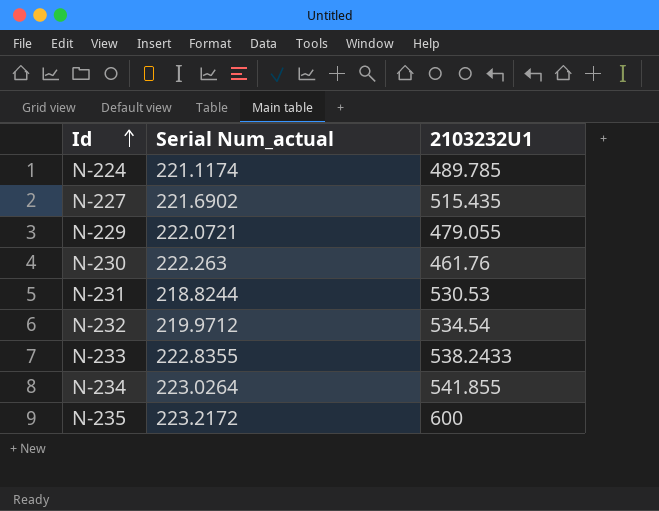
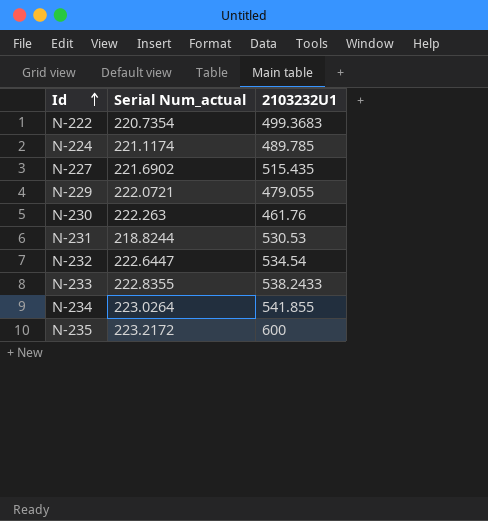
row N-222: none -> 220.7354 | 499.3683
N-232 | Serial Num_actual: 219.9712 -> 222.6447

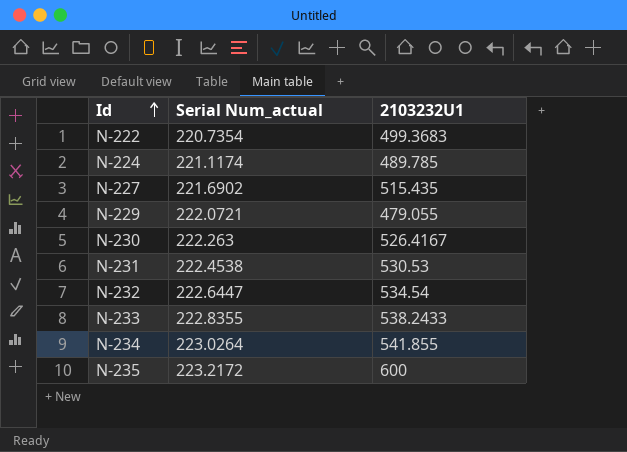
N-230 | 2103232U1: 461.76 -> 526.4167
N-231 | Serial Num_actual: 218.8244 -> 222.4538

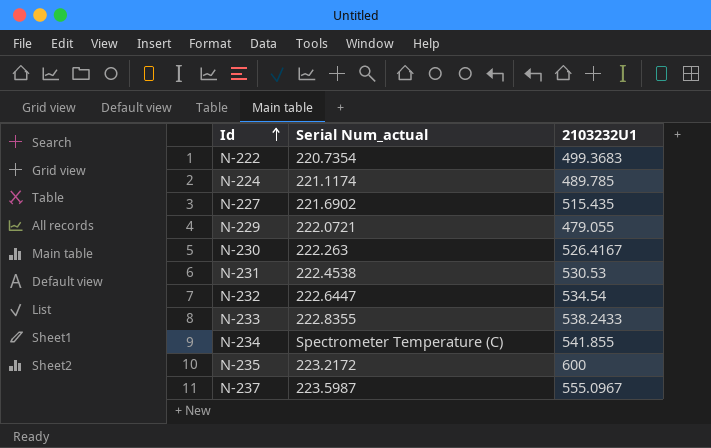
N-234 | Serial Num_actual: 223.0264 -> Spectrometer Temperature (C)
row N-237: none -> 223.5987 | 555.0967

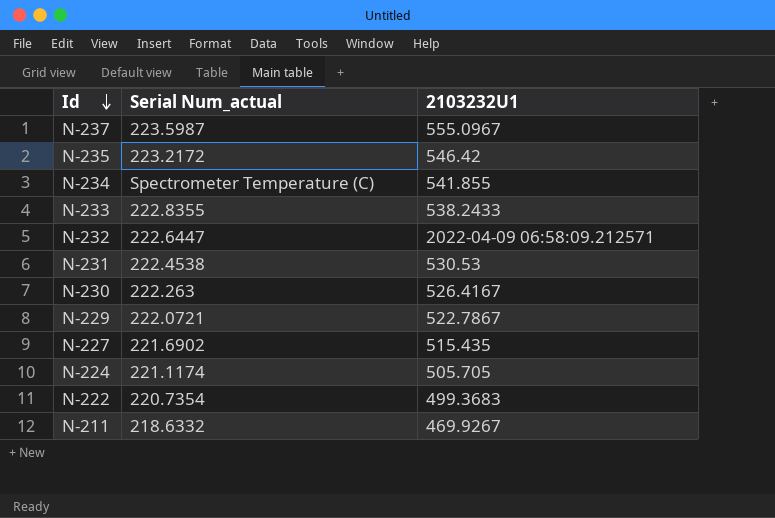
row order: Id ascending -> Id descending
N-235 | 2103232U1: 600 -> 546.42
N-232 | 2103232U1: 534.54 -> 2022-04-09 06:58:09.212571
N-229 | 2103232U1: 479.055 -> 522.7867
N-224 | 2103232U1: 489.785 -> 505.705
row N-211: none -> 218.6332 | 469.9267

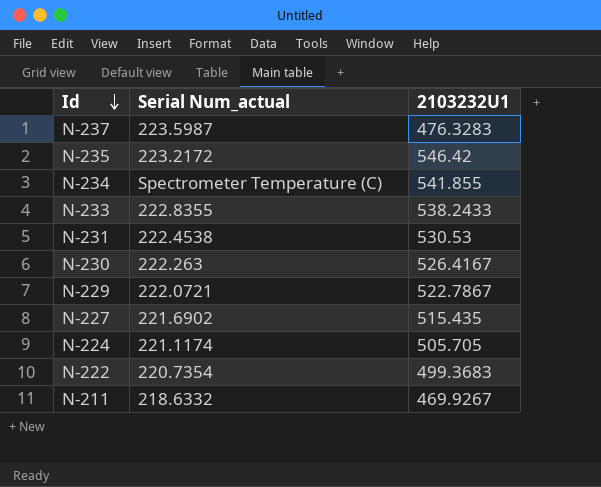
row N-232: 222.6447 | 2022-04-09 06:58:09.212571 -> none
N-237 | 2103232U1: 555.0967 -> 476.3283

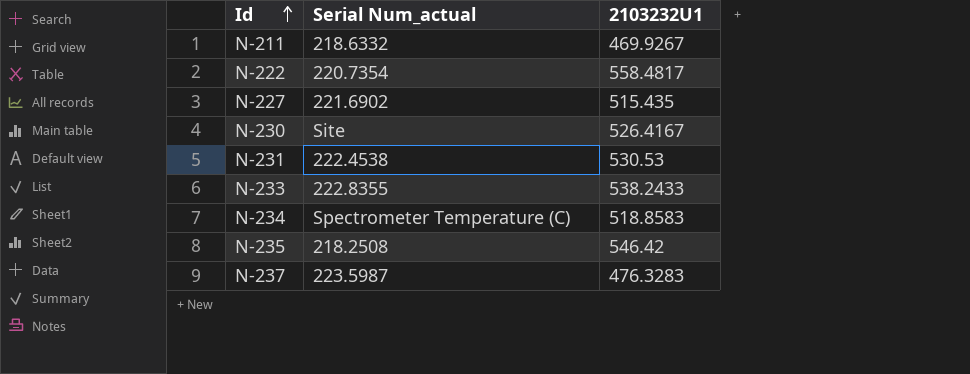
row order: Id descending -> Id ascending
row N-229: 222.0721 | 522.7867 -> none
row N-224: 221.1174 | 505.705 -> none
N-222 | 2103232U1: 499.3683 -> 558.4817
N-230 | Serial Num_actual: 222.263 -> Site
N-234 | 2103232U1: 541.855 -> 518.8583
N-235 | Serial Num_actual: 223.2172 -> 218.2508

